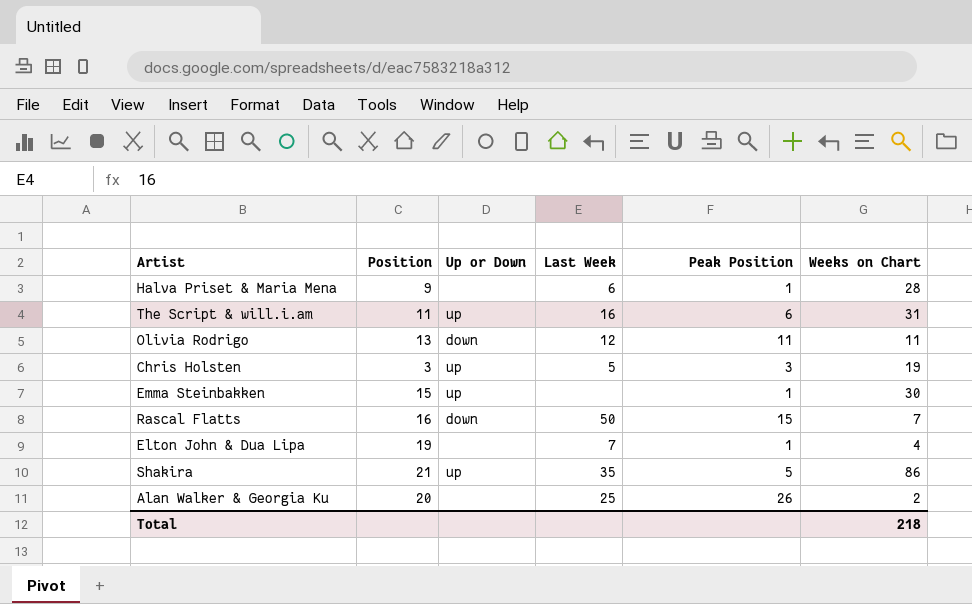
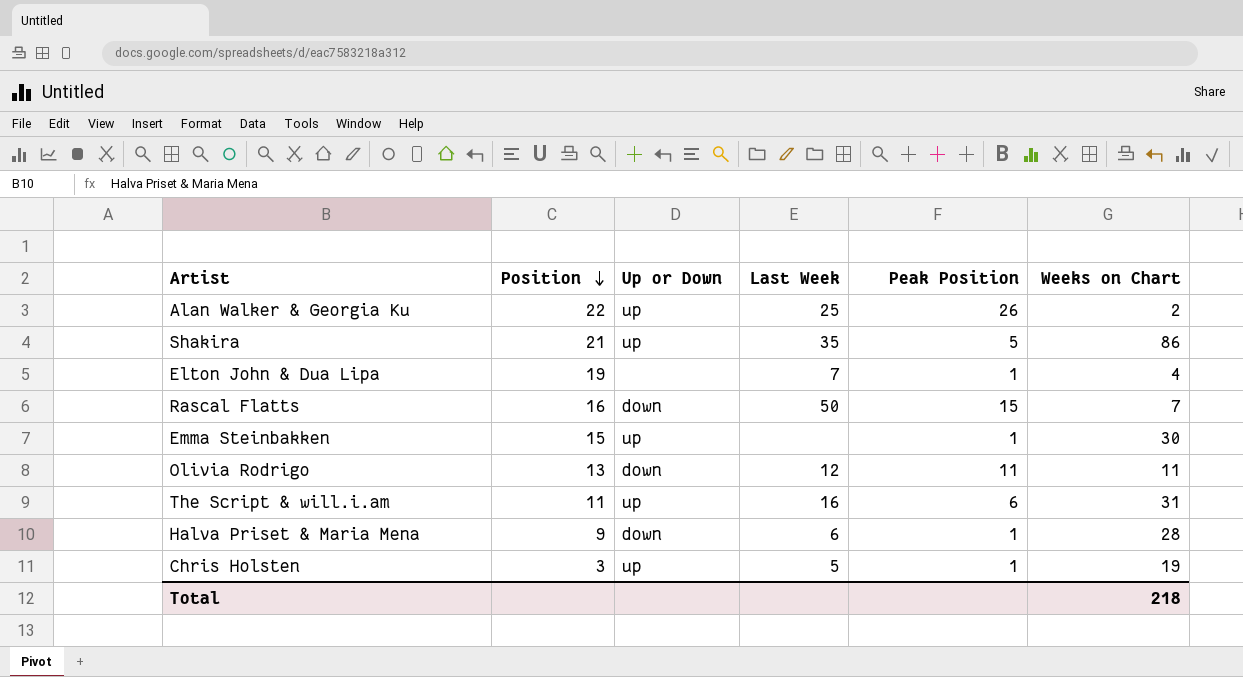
row order: none -> Position descending
Alan Walker & Georgia Ku | Position: 20 -> 22
Alan Walker & Georgia Ku | Up or Down: none -> up
Halva Priset & Maria Mena | Up or Down: none -> down
Chris Holsten | Peak Position: 3 -> 1

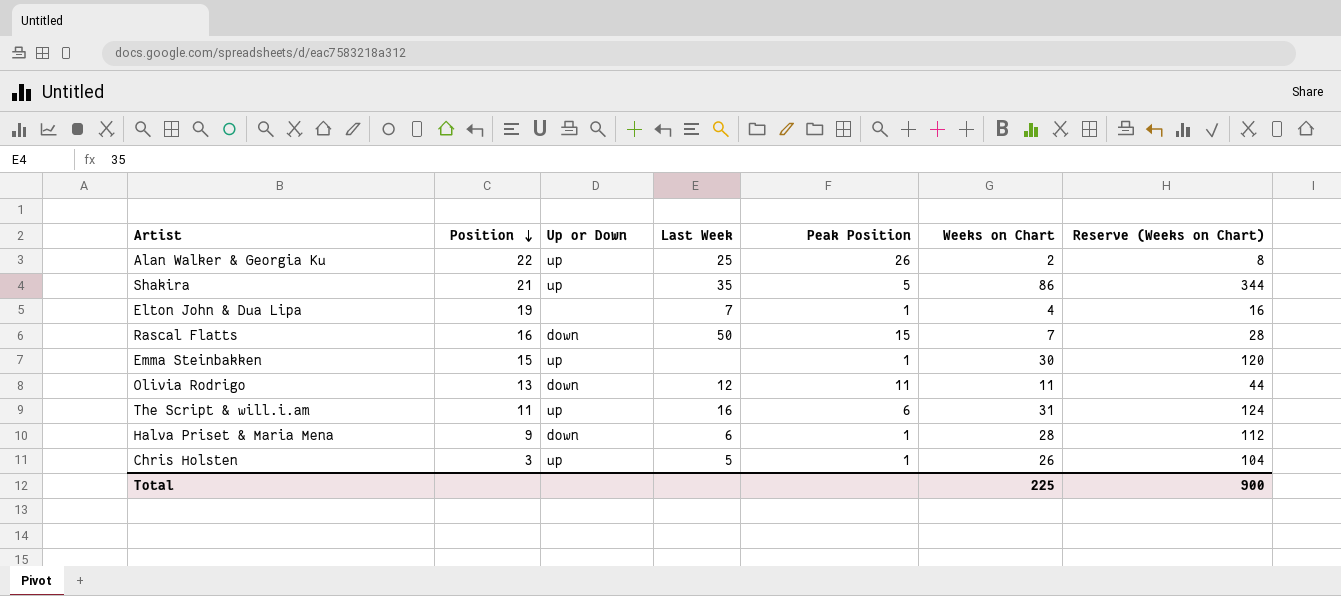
column Reserve (Weeks on Chart) | formula: none -> [Weeks on Chart] * 4
Chris Holsten | Weeks on Chart: 19 -> 26
Total | Weeks on Chart: 218 -> 225

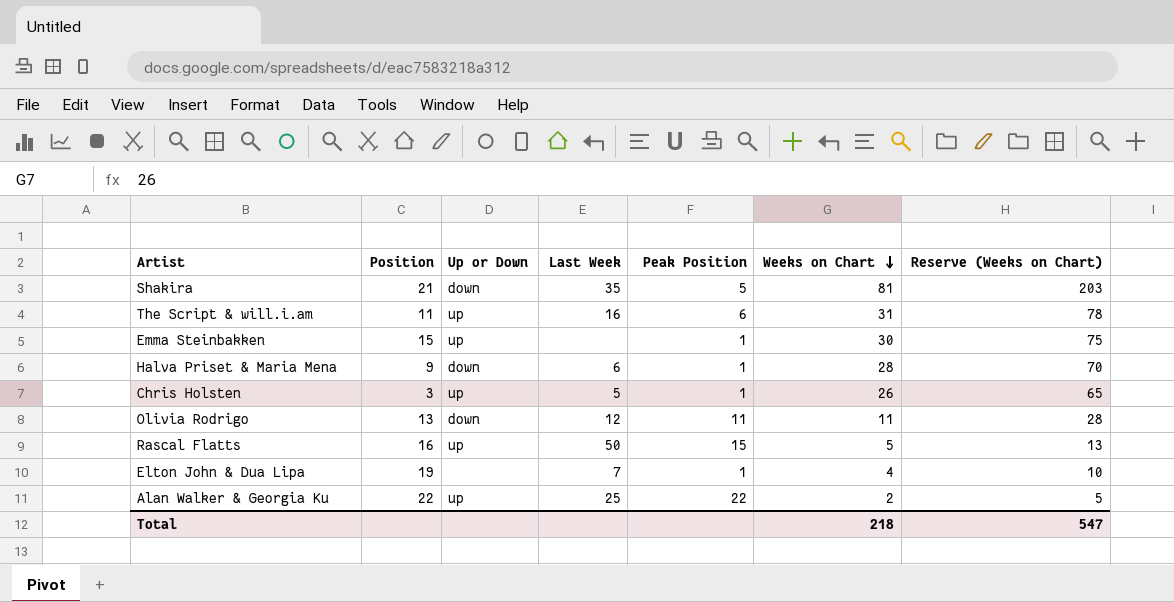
row order: Position descending -> Weeks on Chart descending
column Reserve (Weeks on Chart) | formula: [Weeks on Chart] * 4 -> [Weeks on Chart] * 2.5
Shakira | Up or Down: up -> down
Shakira | Weeks on Chart: 86 -> 81
Rascal Flatts | Up or Down: down -> up
Rascal Flatts | Weeks on Chart: 7 -> 5
Alan Walker & Georgia Ku | Peak Position: 26 -> 22
Total | Weeks on Chart: 225 -> 218
Total | Reserve (Weeks on Chart): 900 -> 547

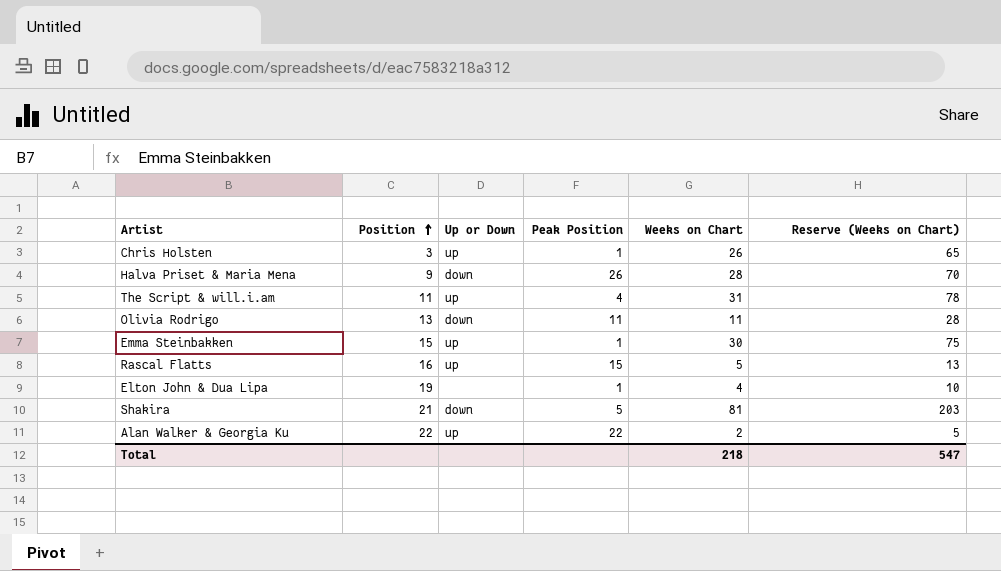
row order: Weeks on Chart descending -> Position ascending
column Last Week | position: 4 -> none
Halva Priset & Maria Mena | Peak Position: 1 -> 26
The Script & will.i.am | Peak Position: 6 -> 4

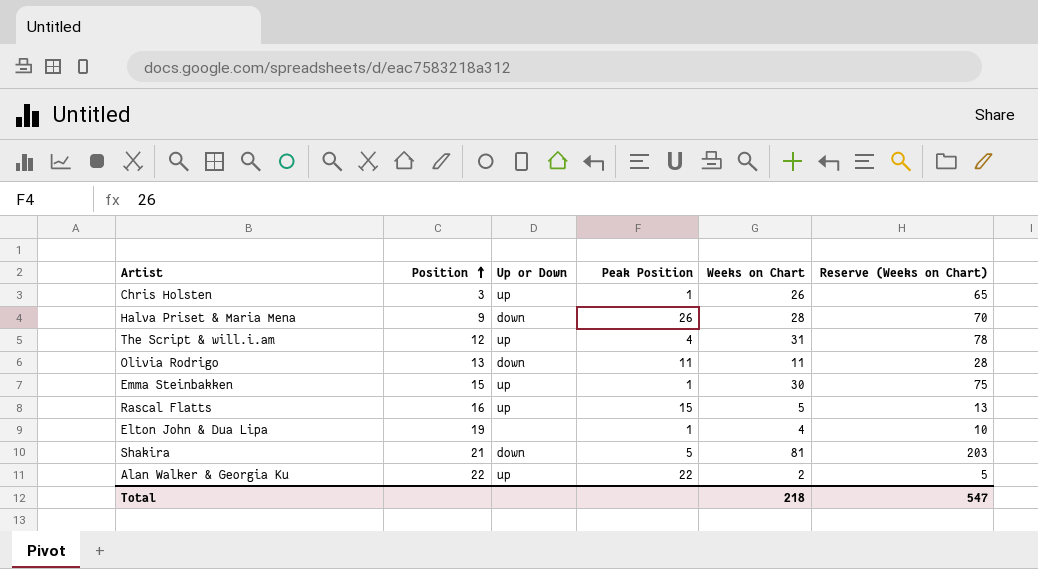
The Script & will.i.am | Position: 11 -> 12

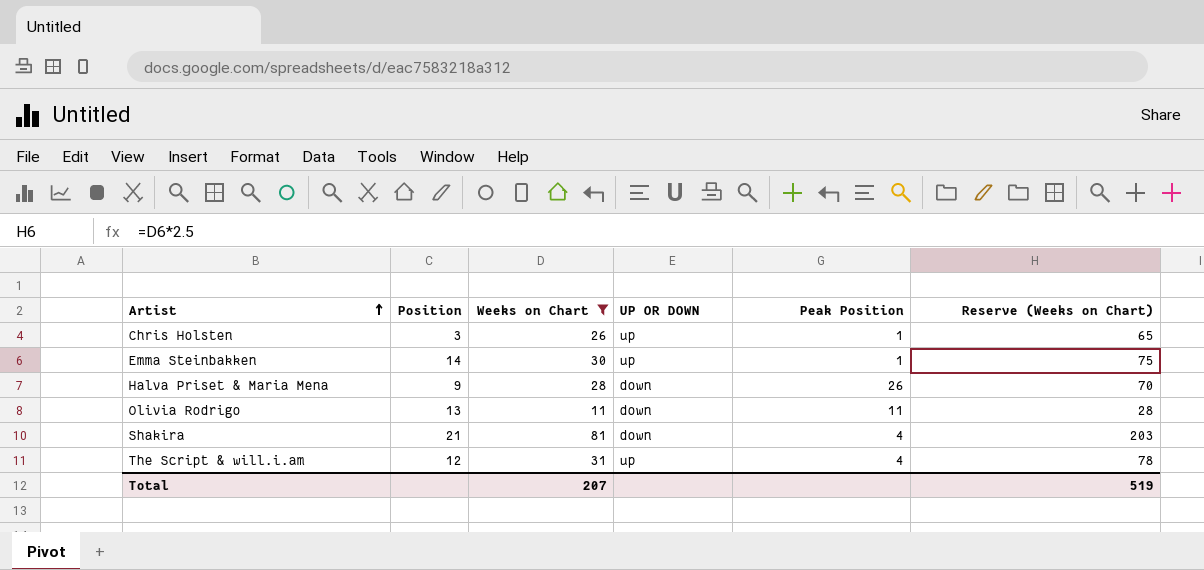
filter: none -> Weeks on Chart >= 11
row order: Position ascending -> Artist ascending
column Weeks on Chart | position: 5 -> 3
column name: Up or Down -> UP OR DOWN
Emma Steinbakken | Position: 15 -> 14
Shakira | Peak Position: 5 -> 4
Total | Weeks on Chart: 218 -> 207
Total | Reserve (Weeks on Chart): 547 -> 519

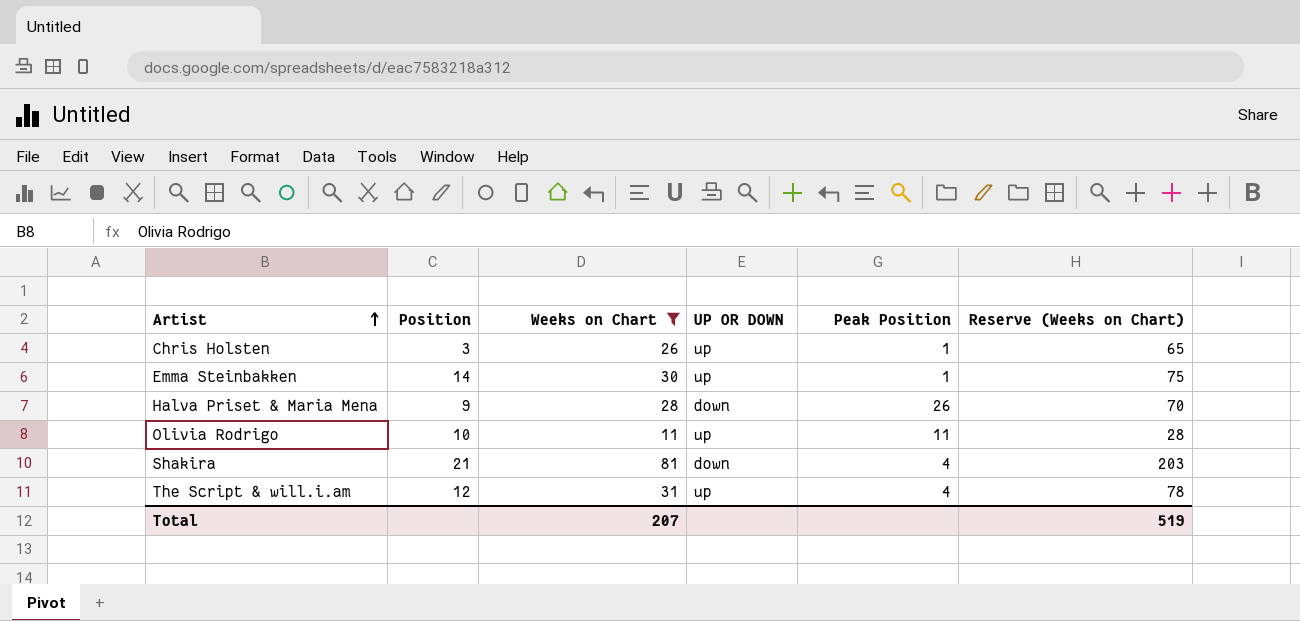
Olivia Rodrigo | Position: 13 -> 10
Olivia Rodrigo | UP OR DOWN: down -> up

